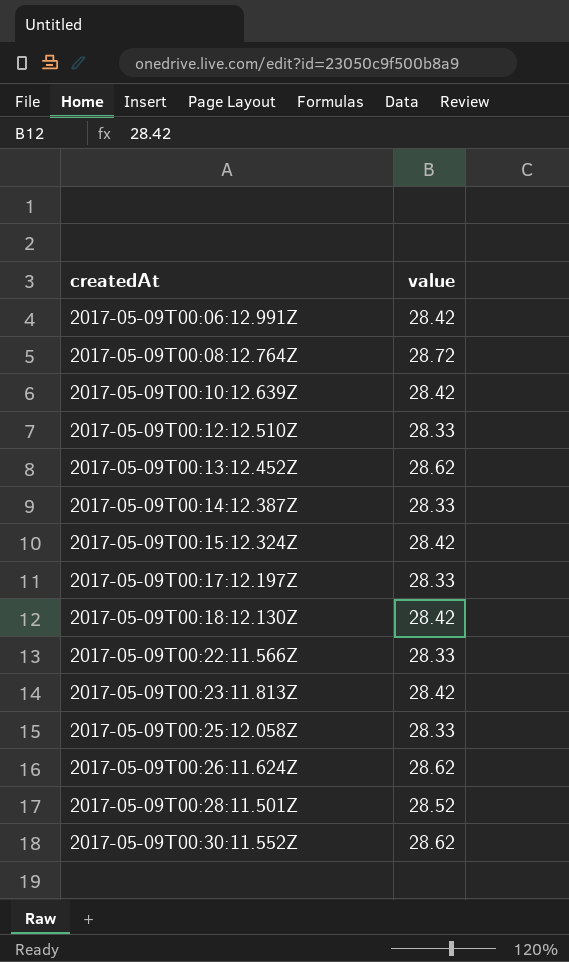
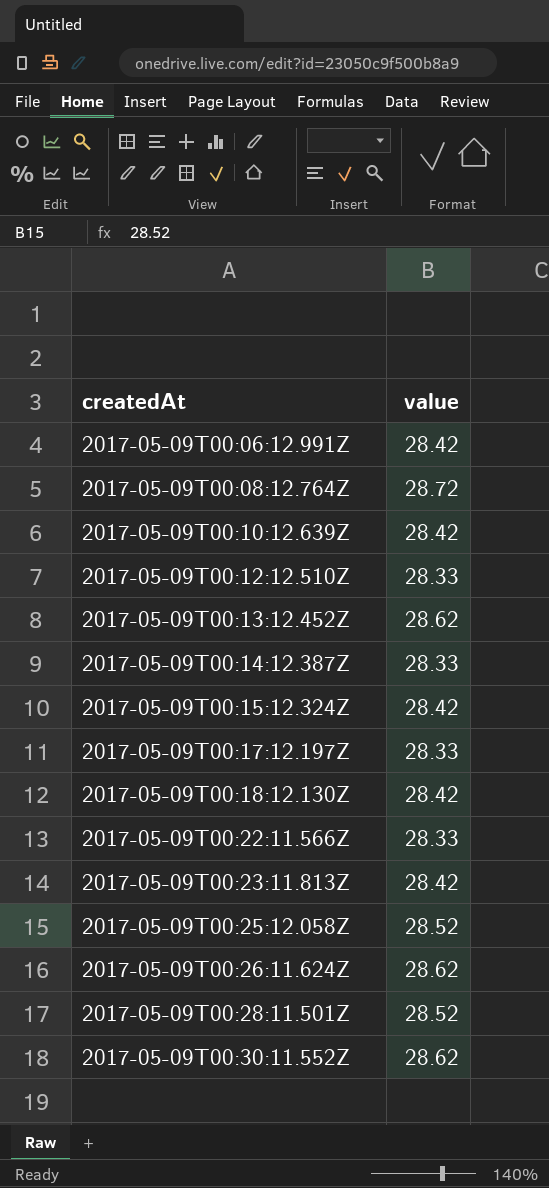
2017-05-09T00:25:12.058Z | value: 28.33 -> 28.52

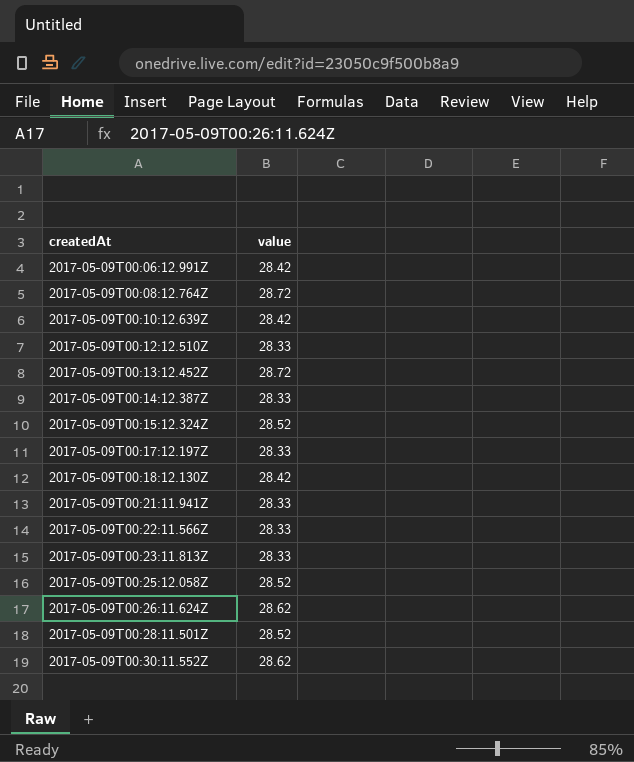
2017-05-09T00:13:12.452Z | value: 28.62 -> 28.72
2017-05-09T00:15:12.324Z | value: 28.42 -> 28.52
row 2017-05-09T00:21:11.941Z: none -> 28.33
2017-05-09T00:23:11.813Z | value: 28.42 -> 28.33

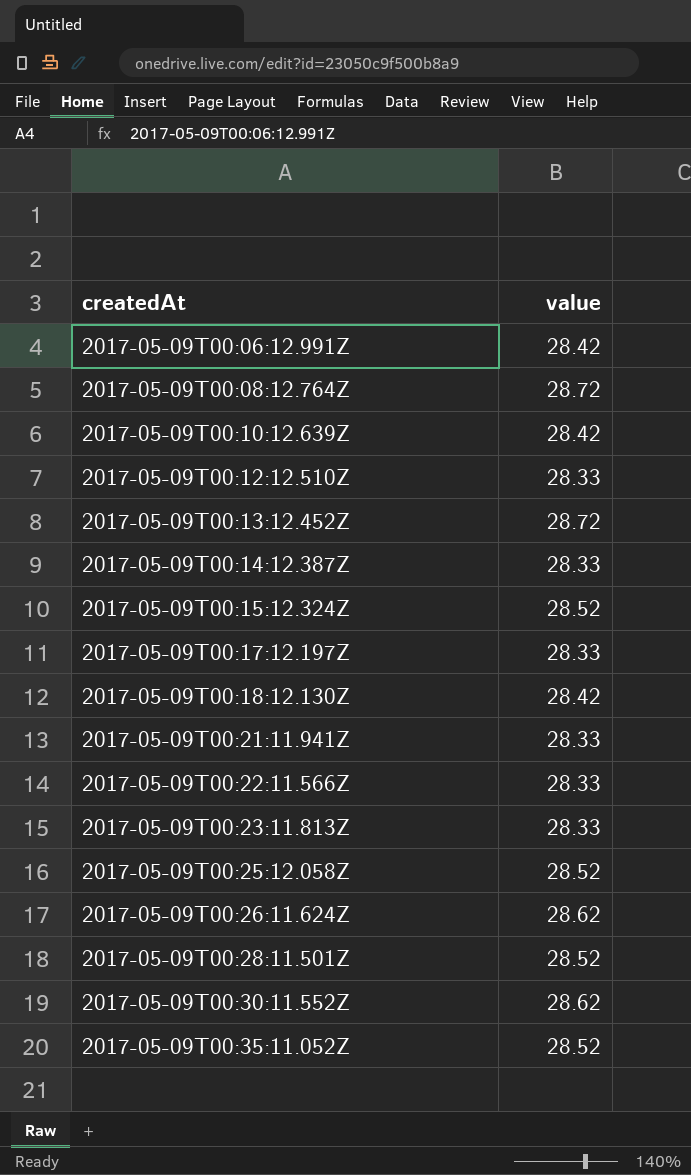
row 2017-05-09T00:35:11.052Z: none -> 28.52

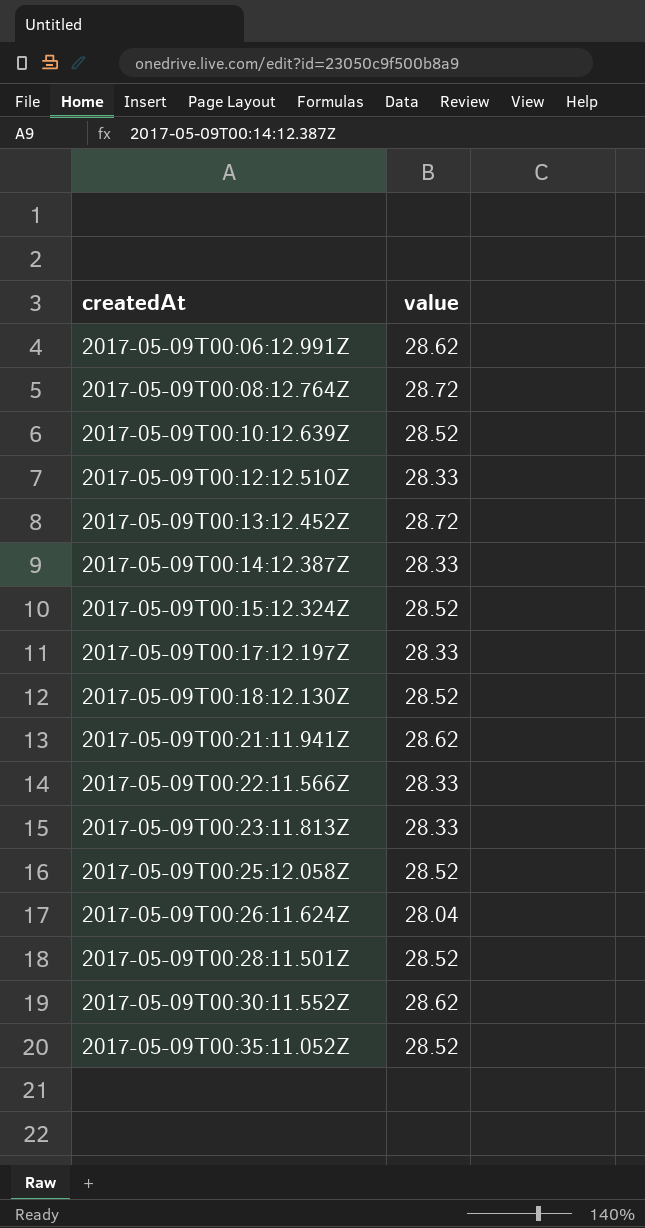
2017-05-09T00:06:12.991Z | value: 28.42 -> 28.62
2017-05-09T00:10:12.639Z | value: 28.42 -> 28.52
2017-05-09T00:18:12.130Z | value: 28.42 -> 28.52
2017-05-09T00:21:11.941Z | value: 28.33 -> 28.62
2017-05-09T00:26:11.624Z | value: 28.62 -> 28.04

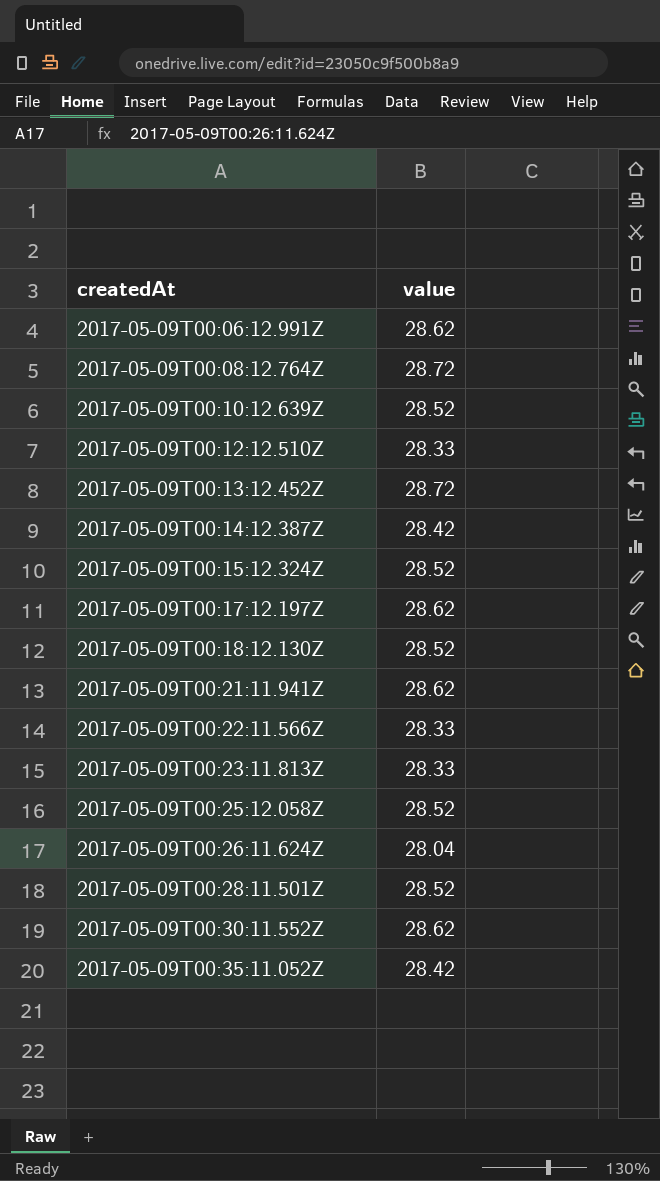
2017-05-09T00:14:12.387Z | value: 28.33 -> 28.42
2017-05-09T00:17:12.197Z | value: 28.33 -> 28.62
2017-05-09T00:35:11.052Z | value: 28.52 -> 28.42

